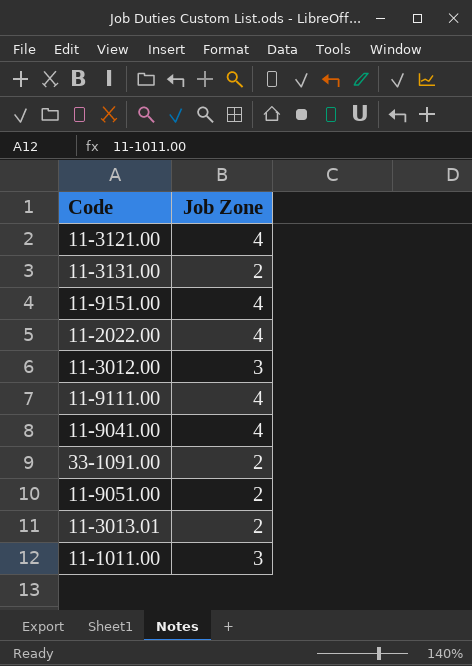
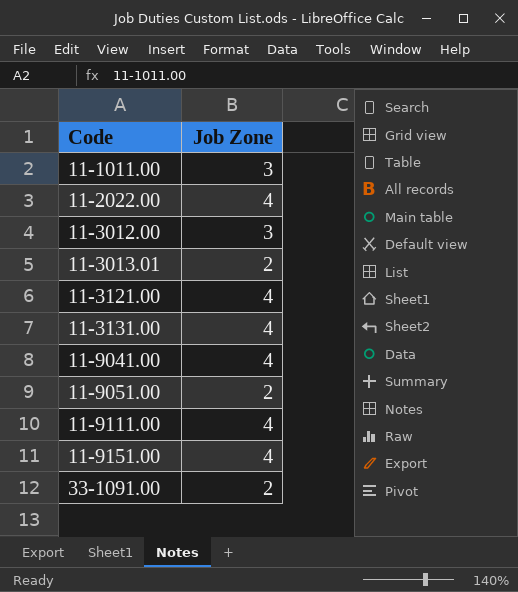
row order: none -> Code ascending
11-3131.00 | Job Zone: 2 -> 4

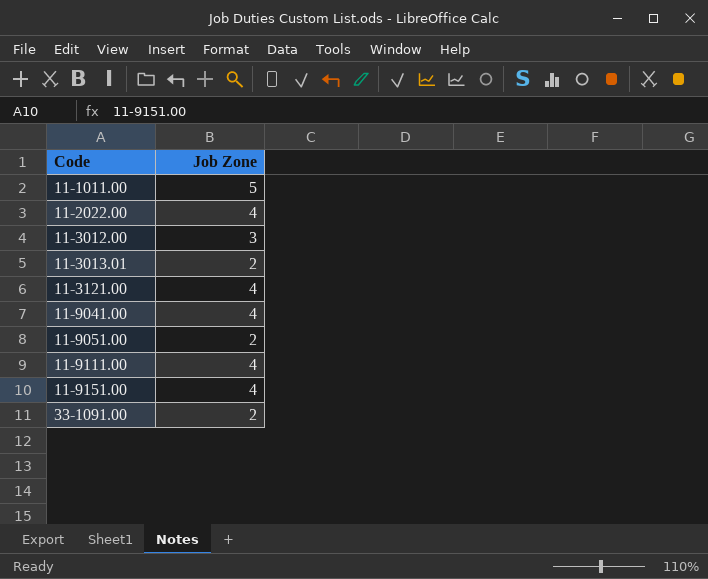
row 11-3131.00: 4 -> none
11-1011.00 | Job Zone: 3 -> 5

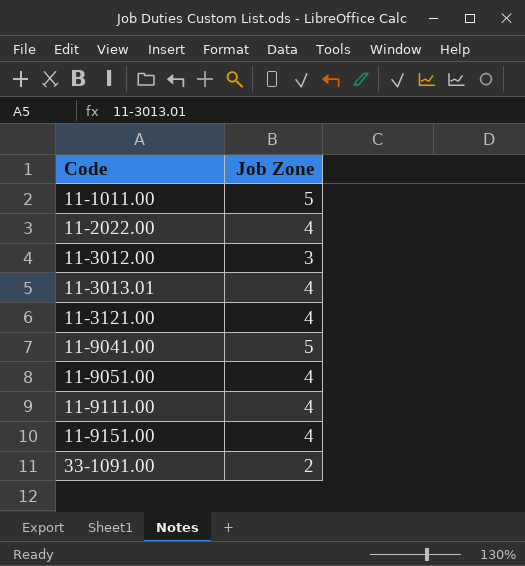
11-3013.01 | Job Zone: 2 -> 4
11-9041.00 | Job Zone: 4 -> 5
11-9051.00 | Job Zone: 2 -> 4

